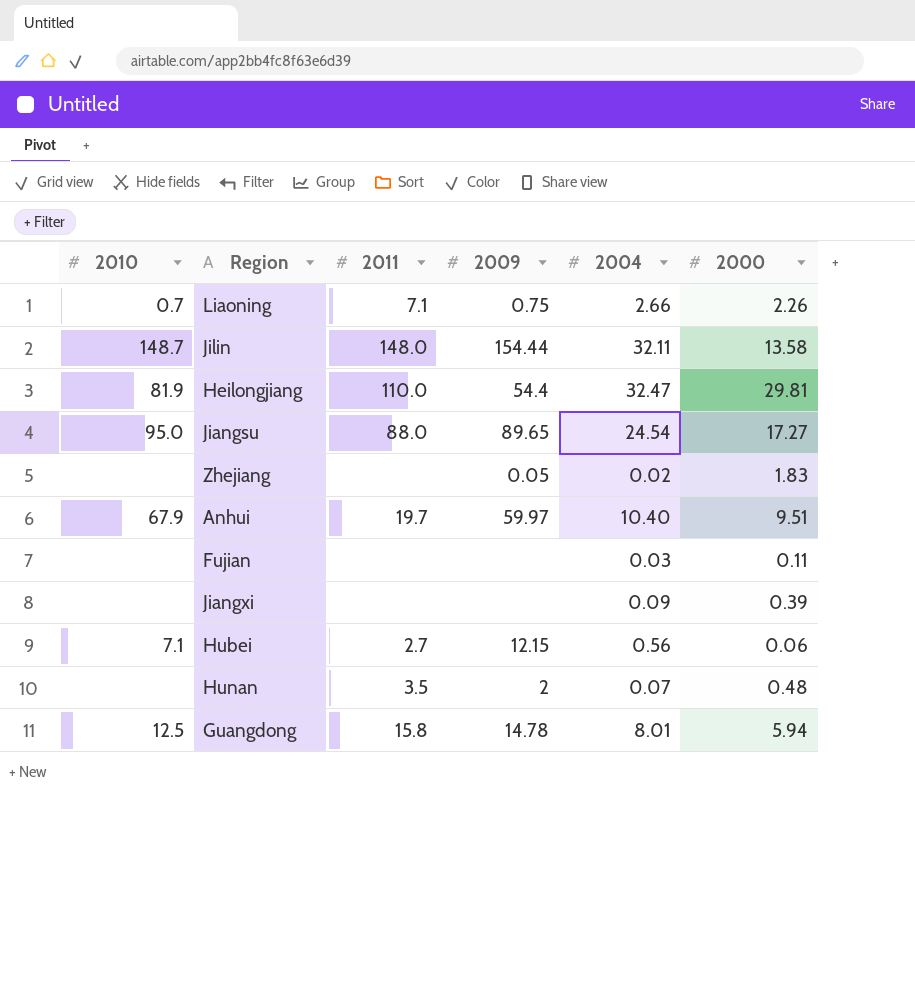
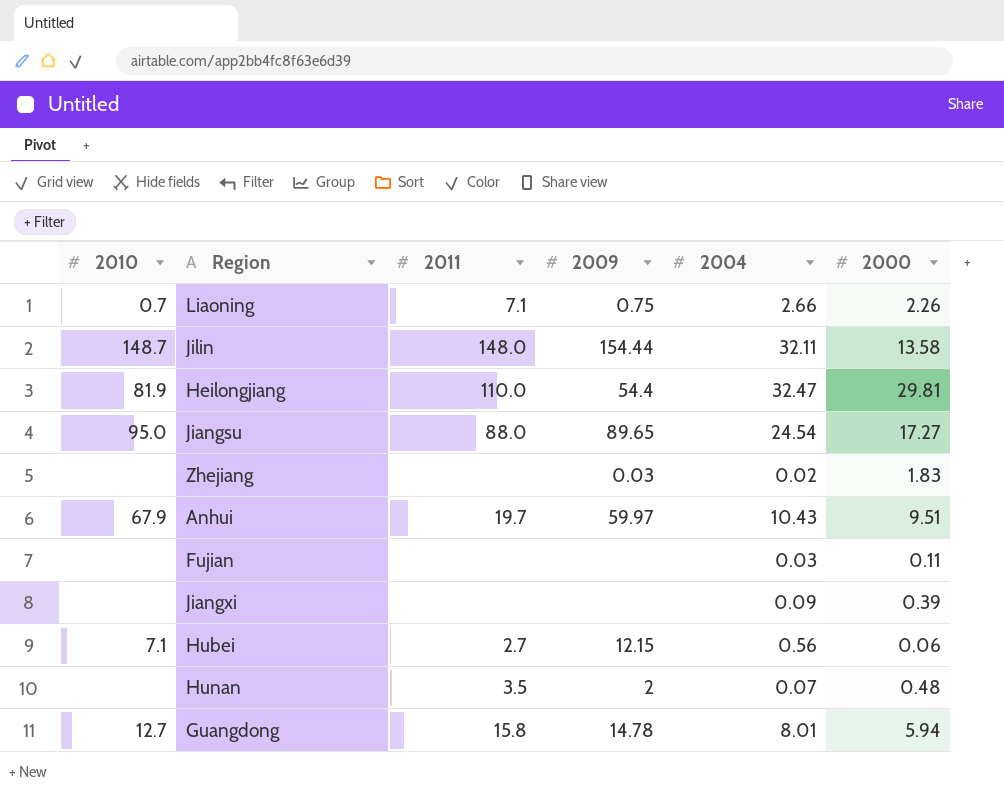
Zhejiang | 2009: 0.05 -> 0.03
Anhui | 2004: 10.40 -> 10.43
Guangdong | 2010: 12.5 -> 12.7

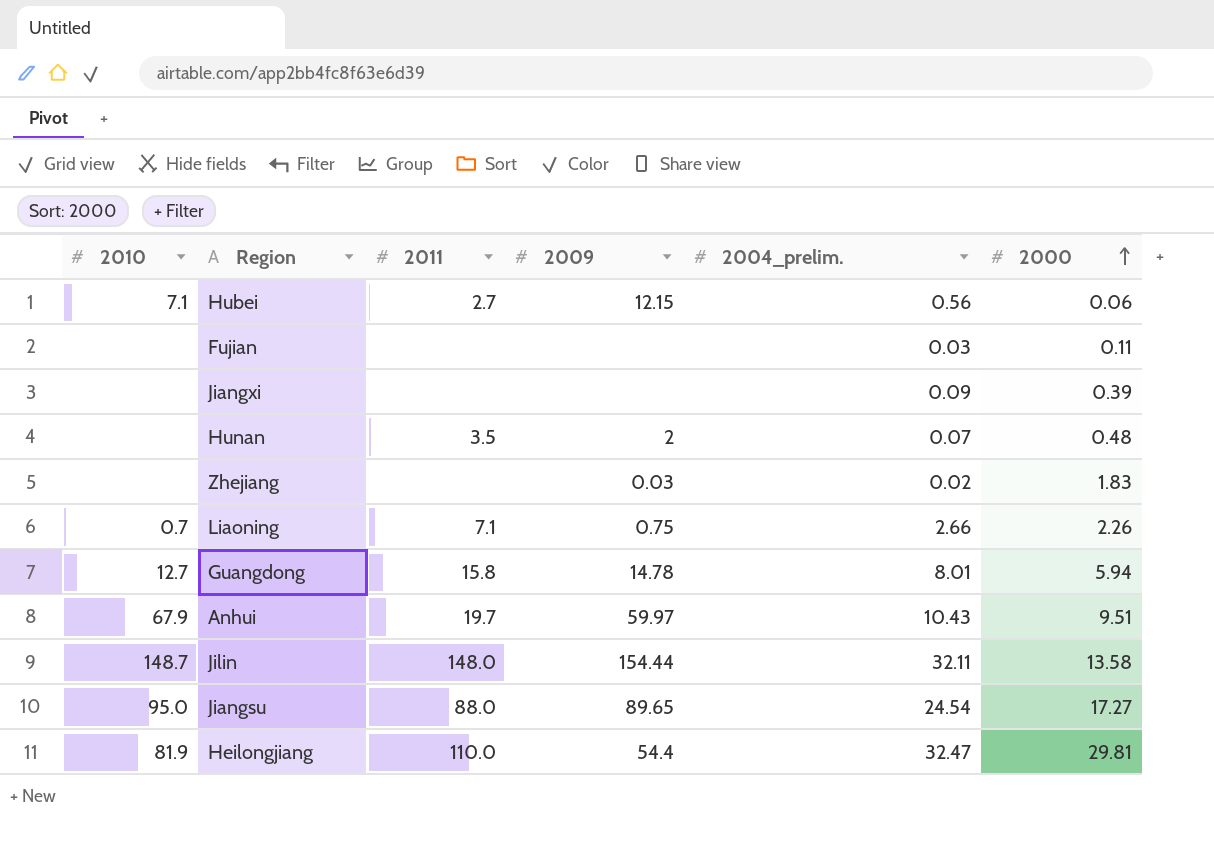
row order: none -> 2000 ascending
column name: 2004 -> 2004_prelim.

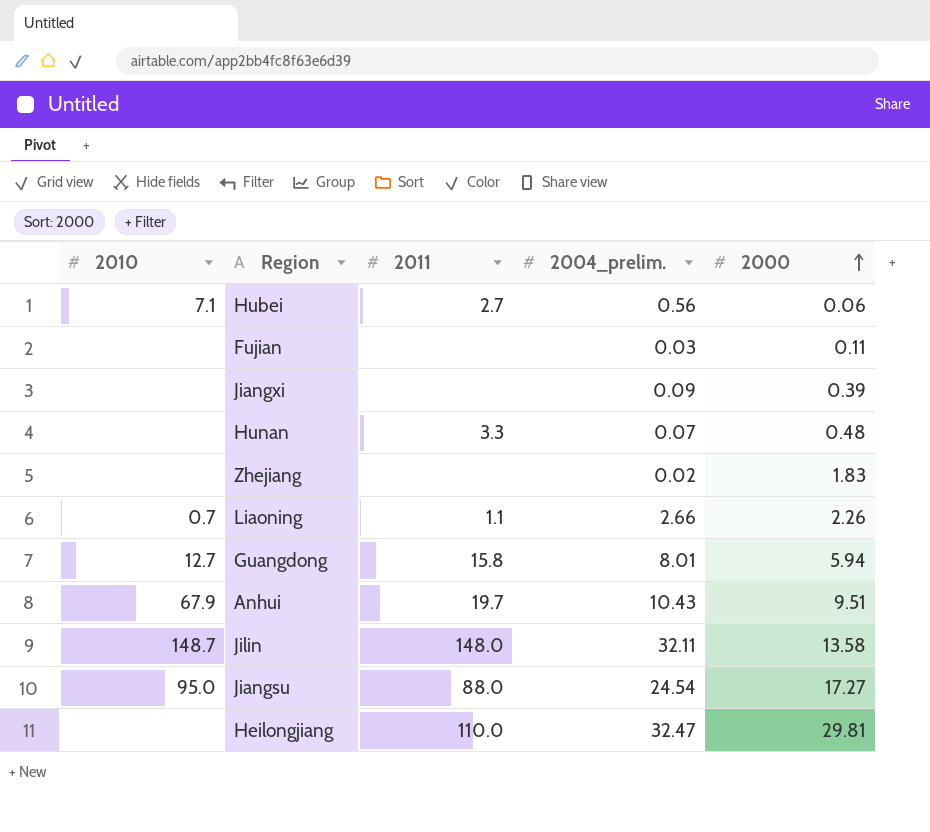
column 2009 | position: 4 -> none
Hunan | 2011: 3.5 -> 3.3
Liaoning | 2011: 7.1 -> 1.1
Heilongjiang | 2010: 81.9 -> none

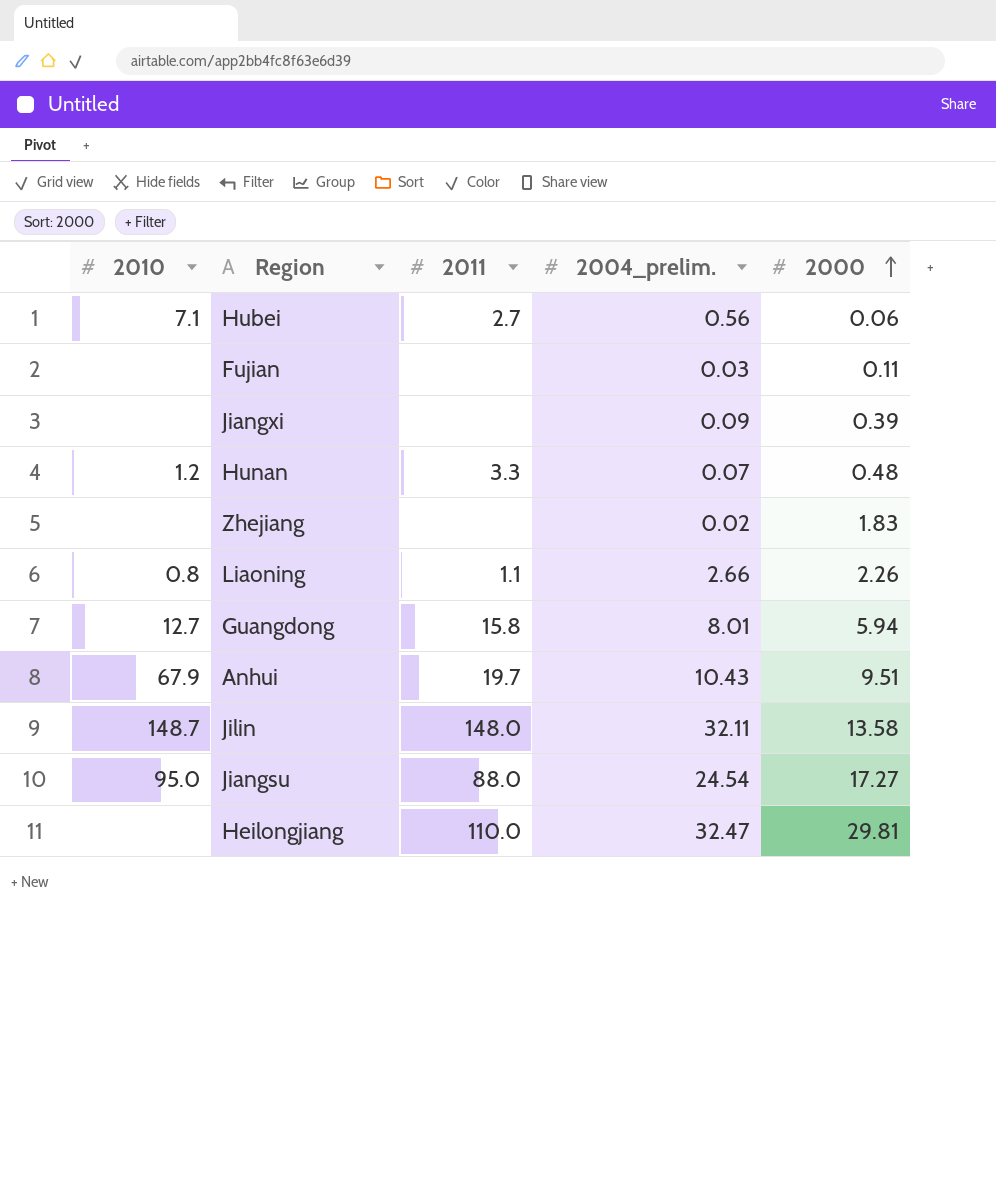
Hunan | 2010: none -> 1.2
Liaoning | 2010: 0.7 -> 0.8

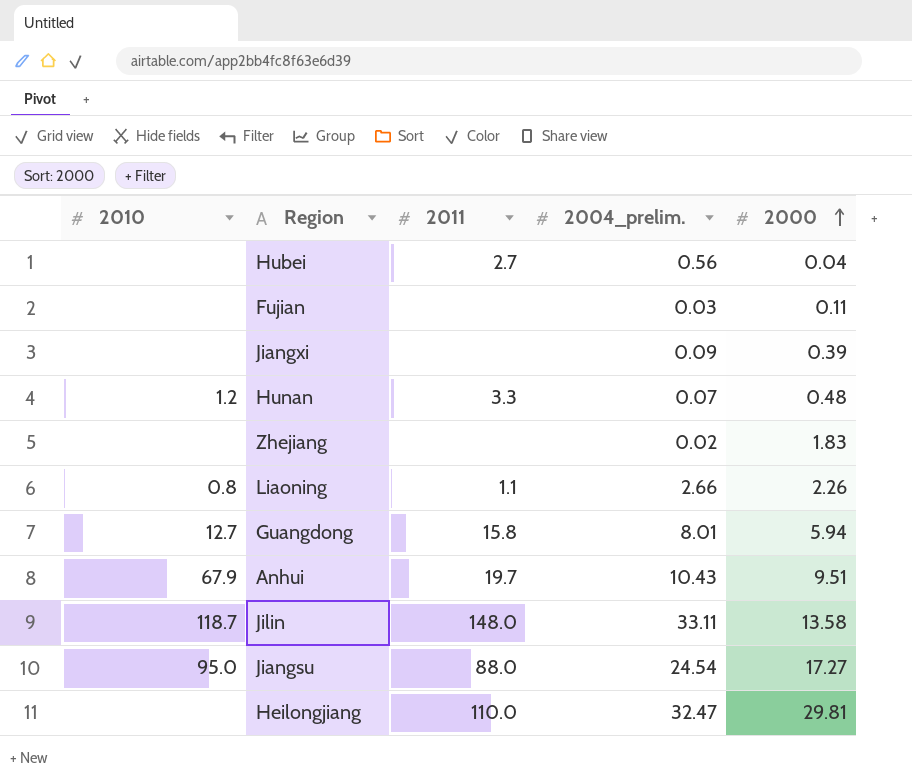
Hubei | 2010: 7.1 -> none
Hubei | 2000: 0.06 -> 0.04
Jilin | 2010: 148.7 -> 118.7
Jilin | 2004_prelim.: 32.11 -> 33.11

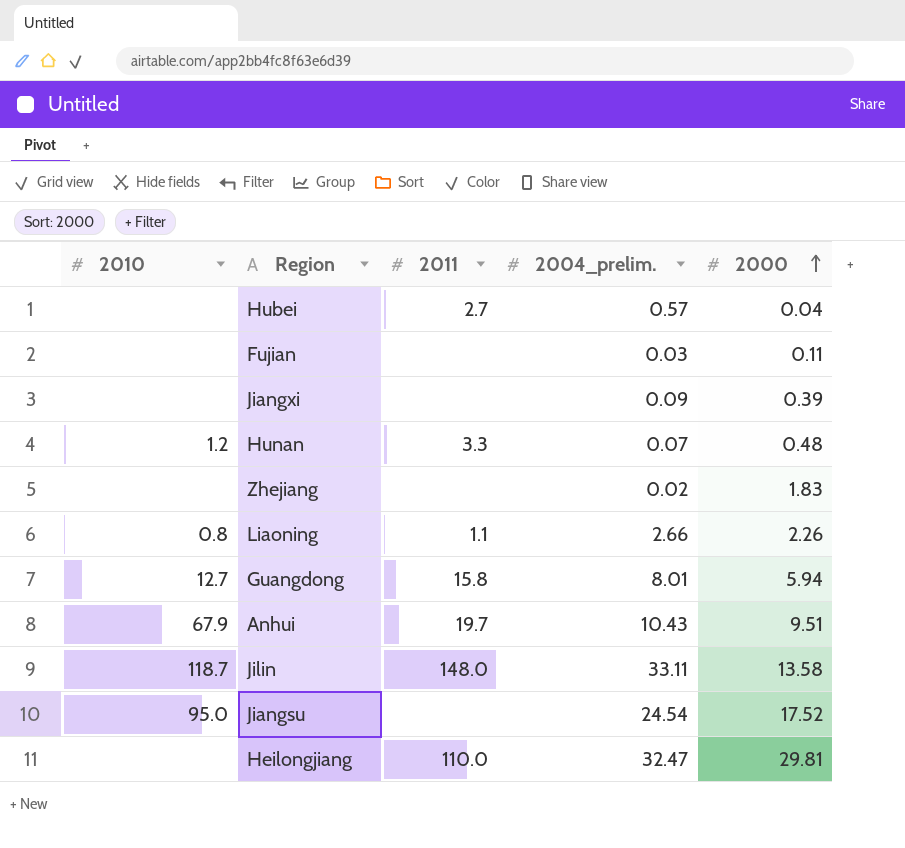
Hubei | 2004_prelim.: 0.56 -> 0.57
Jiangsu | 2011: 88.0 -> none
Jiangsu | 2000: 17.27 -> 17.52

